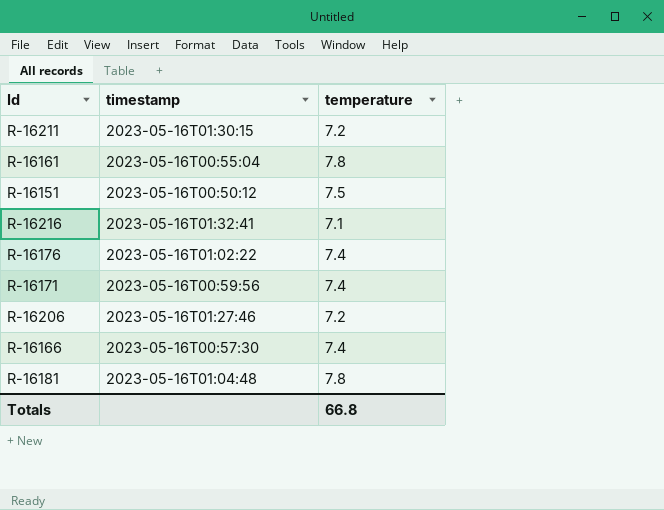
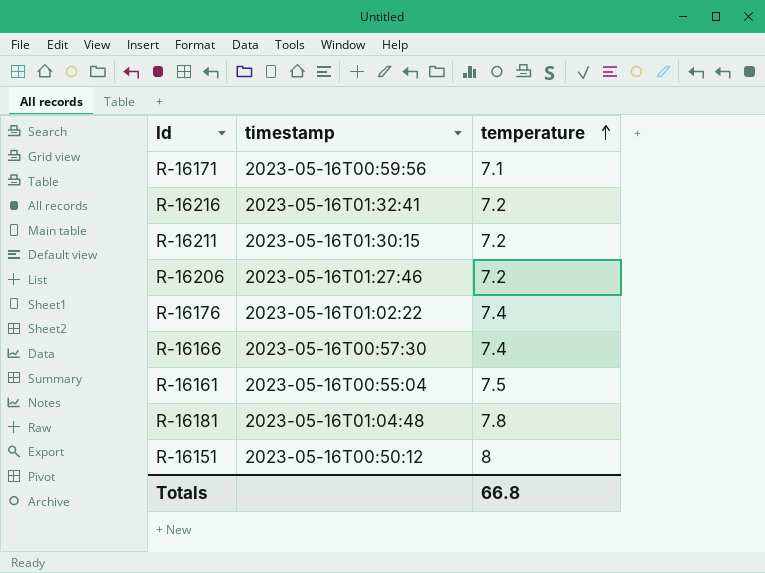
row order: none -> temperature ascending
R-16171 | temperature: 7.4 -> 7.1
R-16216 | temperature: 7.1 -> 7.2
R-16161 | temperature: 7.8 -> 7.5
R-16151 | temperature: 7.5 -> 8

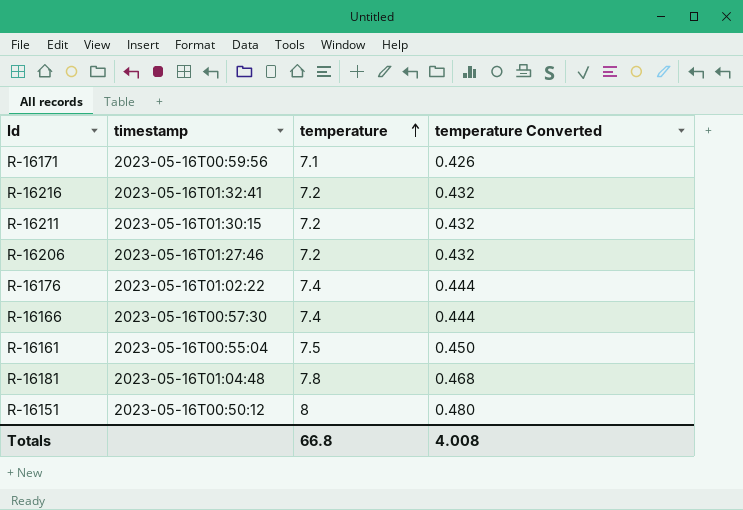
column temperature Converted | formula: none -> [temperature] * 0.06

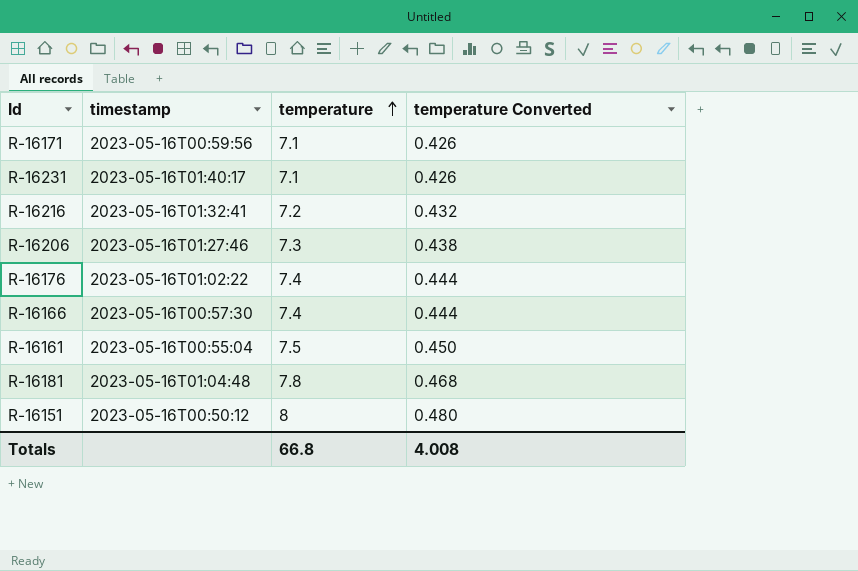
row R-16211: 2023-05-16T01:30:15 | 7.2 | 0.432 -> none
row R-16231: none -> 2023-05-16T01:40:17 | 7.1 | 0.426
R-16206 | temperature: 7.2 -> 7.3
R-16206 | temperature Converted: 0.432 -> 0.438

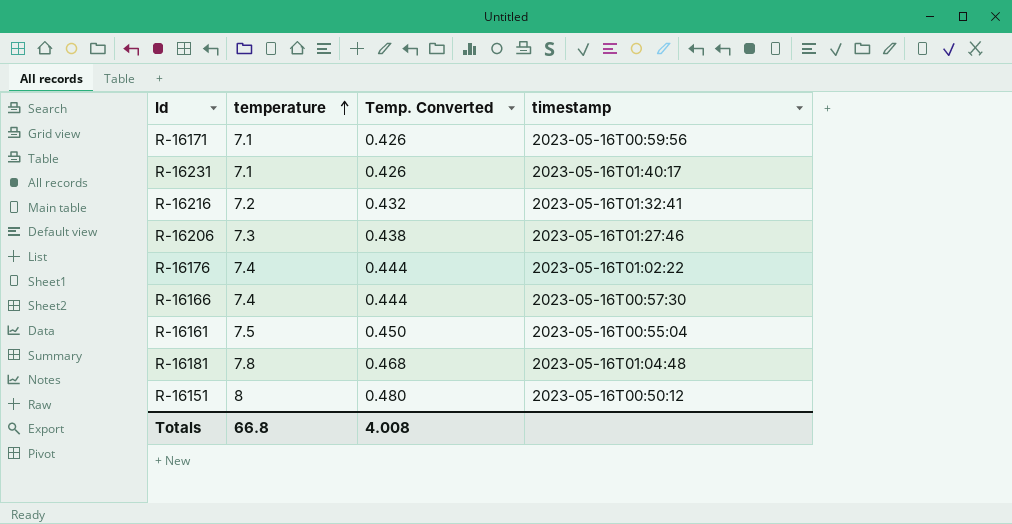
column name: temperature Converted -> Temp. Converted
column timestamp | position: 2 -> 4

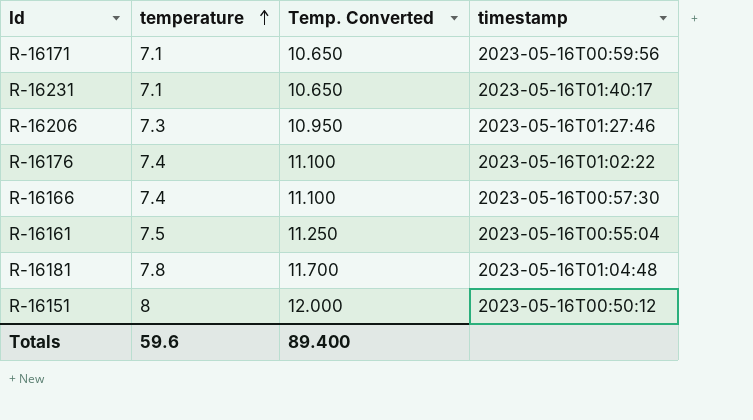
column Temp. Converted | formula: [temperature] * 0.06 -> [temperature] * 1.5
row R-16216: 7.2 | 0.432 | 2023-05-16T01:32:41 -> none
Totals | temperature: 66.8 -> 59.6
Totals | Temp. Converted: 4.008 -> 89.400

